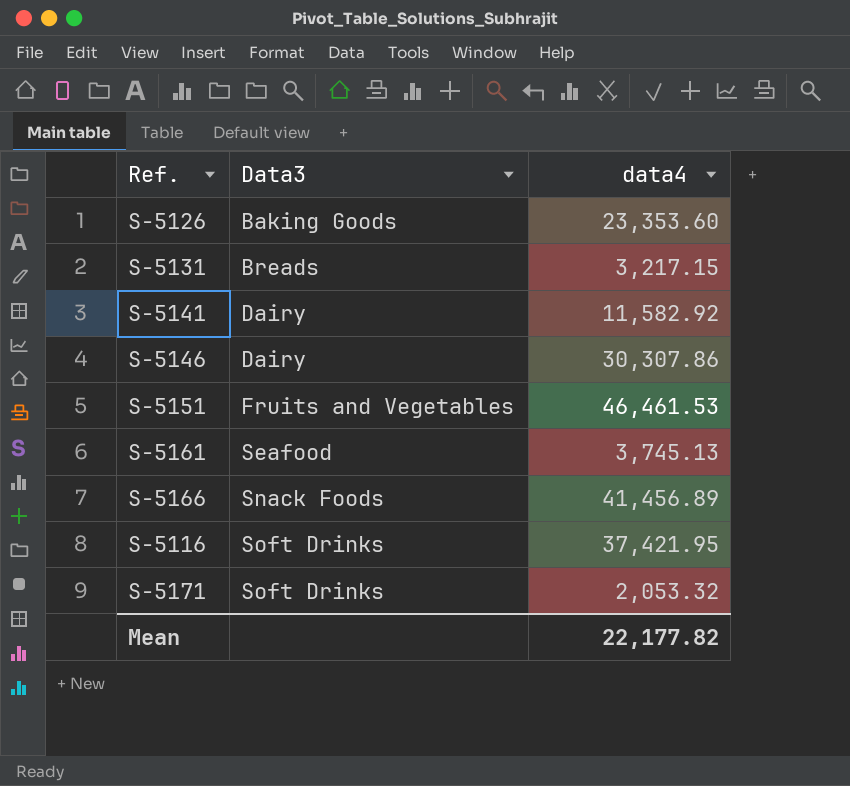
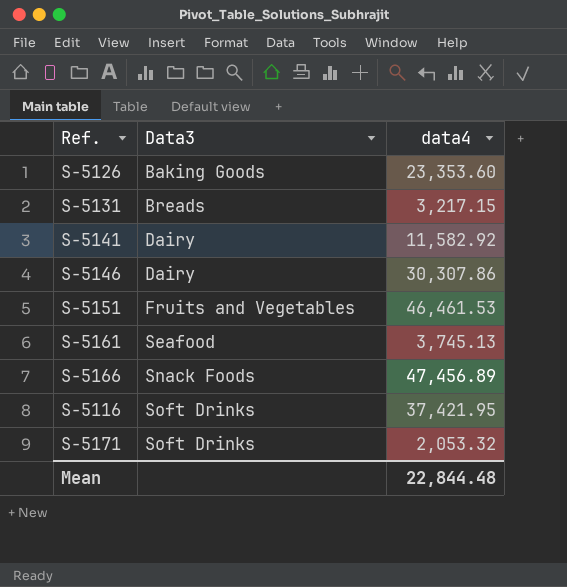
S-5166 | data4: 41,456.89 -> 47,456.89
Mean | data4: 22,177.82 -> 22,844.48

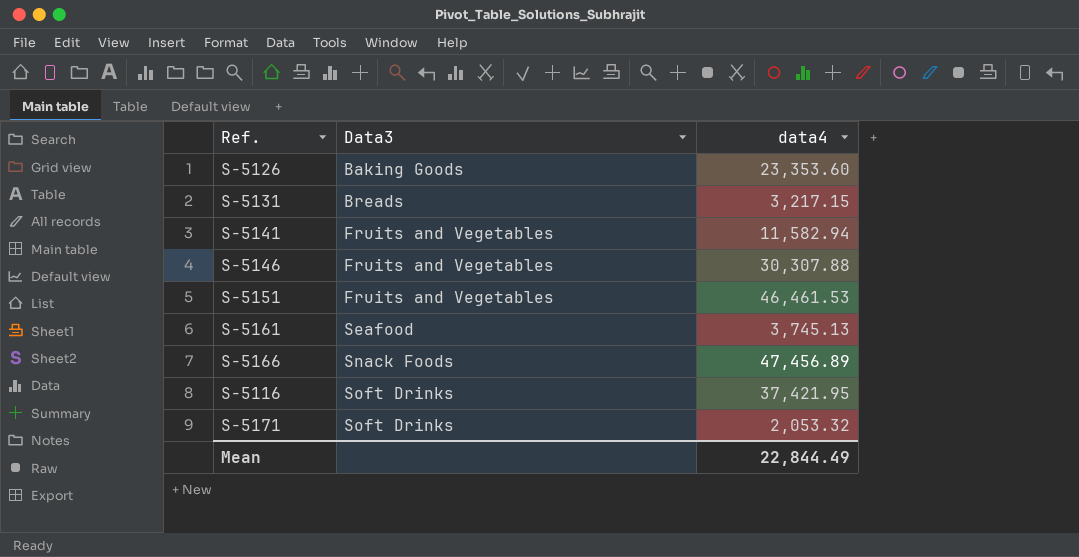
S-5141 | Data3: Dairy -> Fruits and Vegetables
S-5141 | data4: 11,582.92 -> 11,582.94
S-5146 | Data3: Dairy -> Fruits and Vegetables
S-5146 | data4: 30,307.86 -> 30,307.88
Mean | data4: 22,844.48 -> 22,844.49

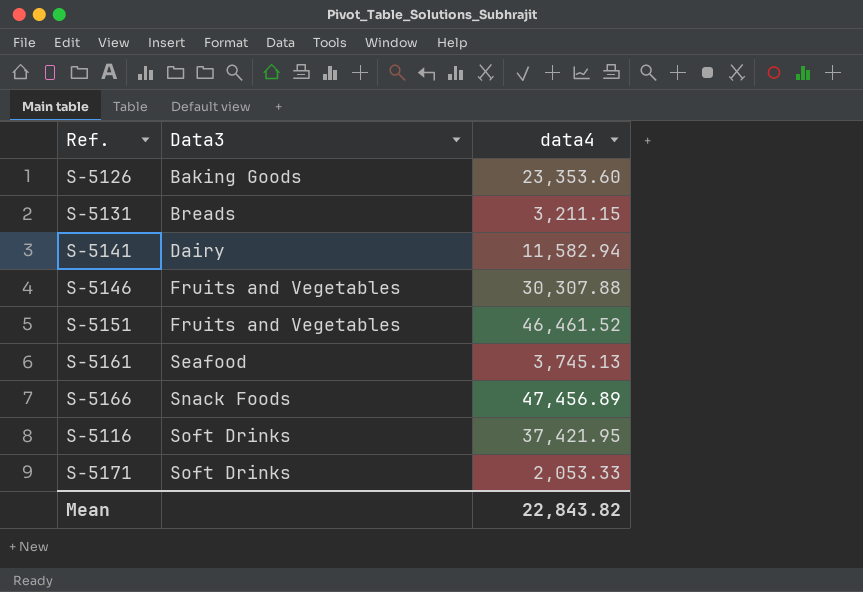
S-5131 | data4: 3,217.15 -> 3,211.15
S-5141 | Data3: Fruits and Vegetables -> Dairy
S-5151 | data4: 46,461.53 -> 46,461.52
S-5171 | data4: 2,053.32 -> 2,053.33
Mean | data4: 22,844.49 -> 22,843.82

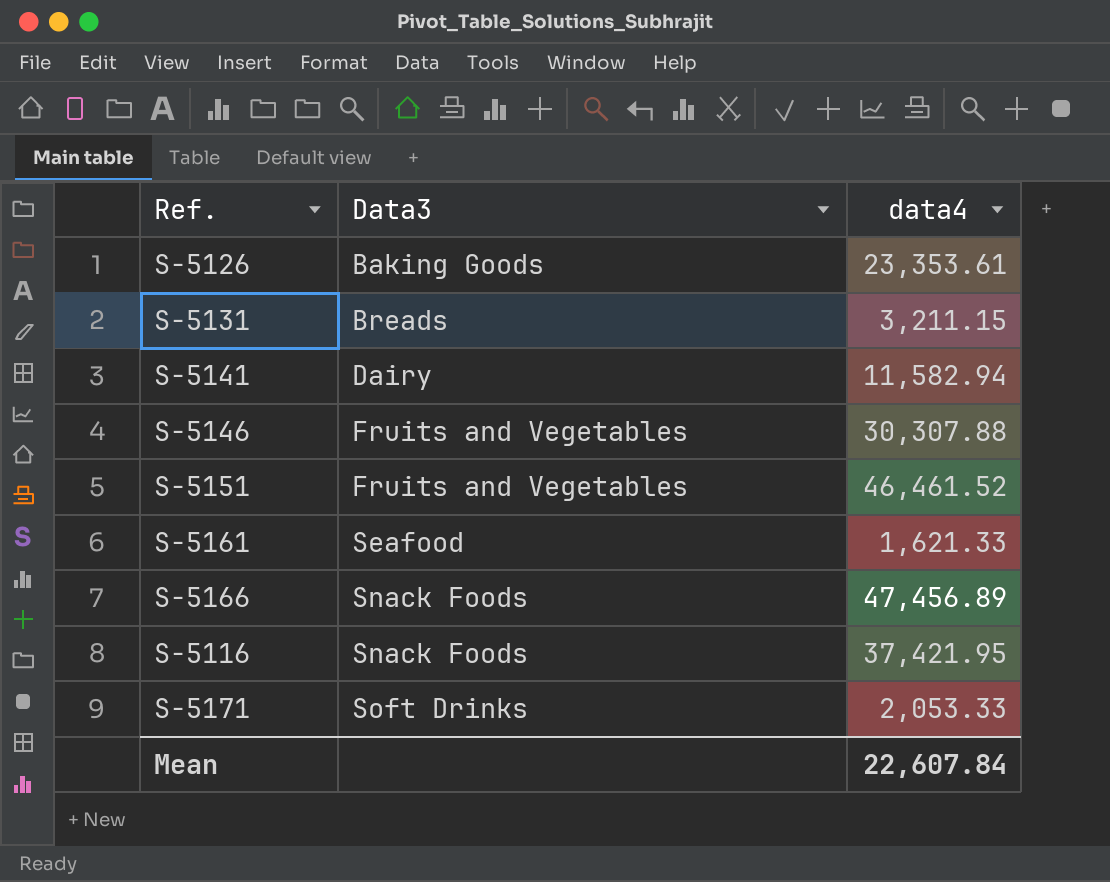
S-5126 | data4: 23,353.60 -> 23,353.61
S-5161 | data4: 3,745.13 -> 1,621.33
S-5116 | Data3: Soft Drinks -> Snack Foods
Mean | data4: 22,843.82 -> 22,607.84

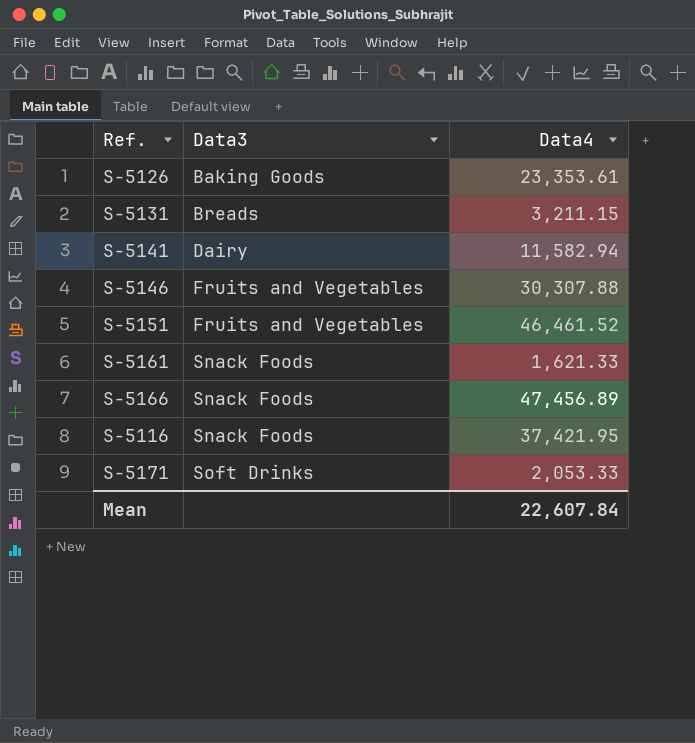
column name: data4 -> Data4
S-5161 | Data3: Seafood -> Snack Foods

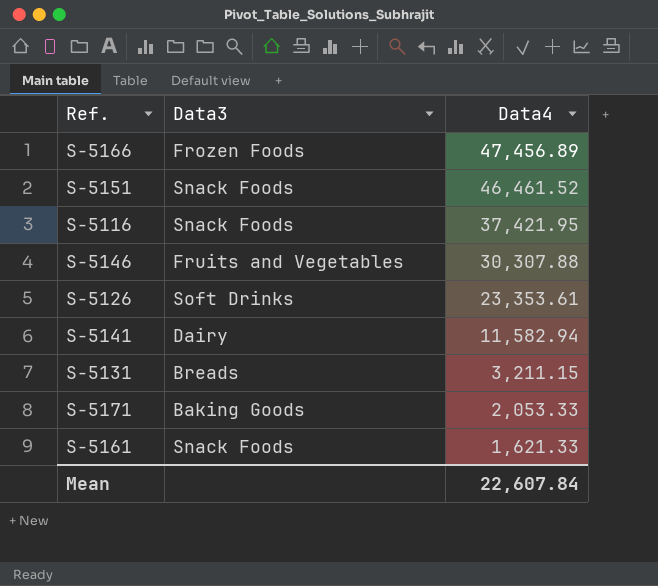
row order: Data3 ascending -> Data4 descending
S-5166 | Data3: Snack Foods -> Frozen Foods
S-5151 | Data3: Fruits and Vegetables -> Snack Foods
S-5126 | Data3: Baking Goods -> Soft Drinks
S-5171 | Data3: Soft Drinks -> Baking Goods

